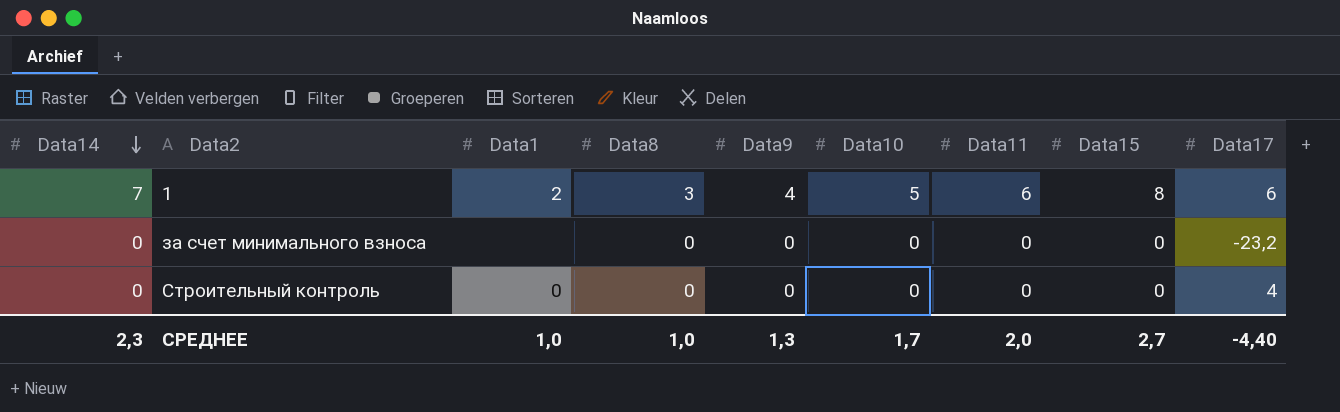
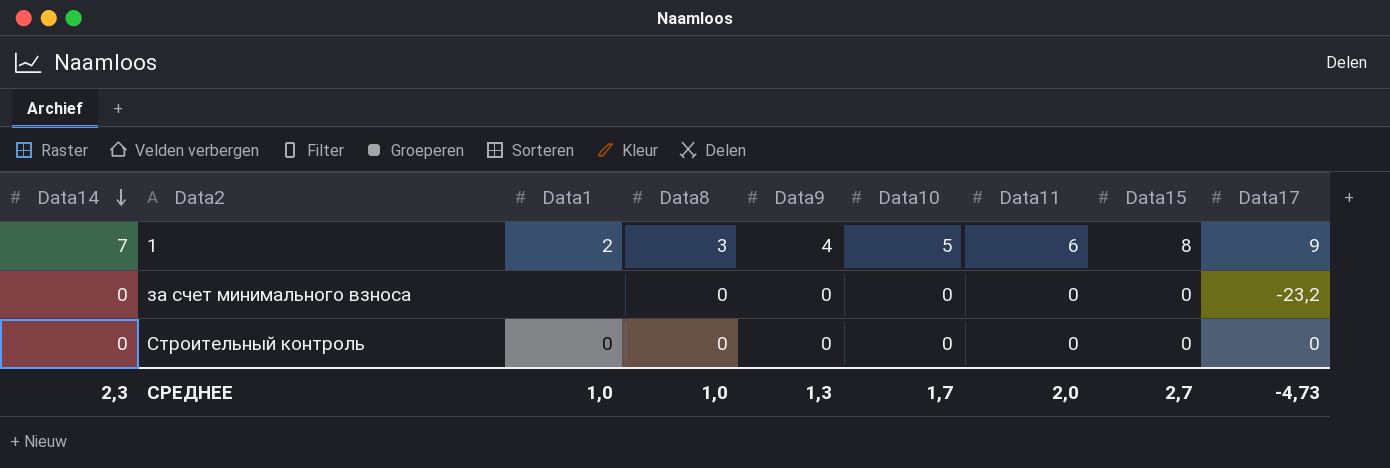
1 | Data17: 6 -> 9
Строительный контроль | Data17: 4 -> 0
СРЕДНЕЕ | Data17: -4,40 -> -4,73

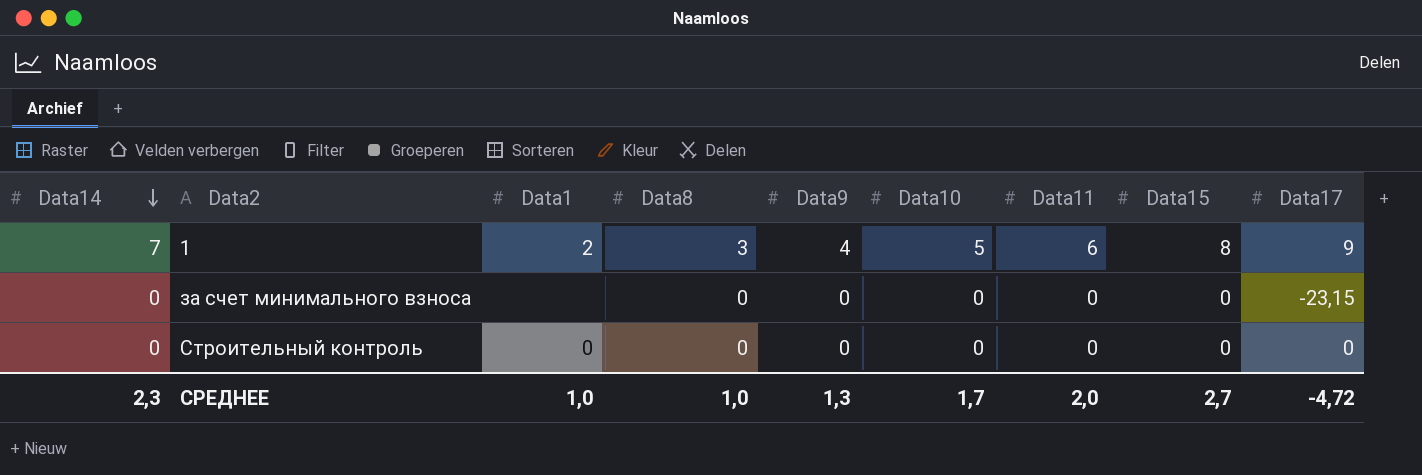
за счет минимального взноса | Data17: -23,2 -> -23,15
СРЕДНЕЕ | Data17: -4,73 -> -4,72

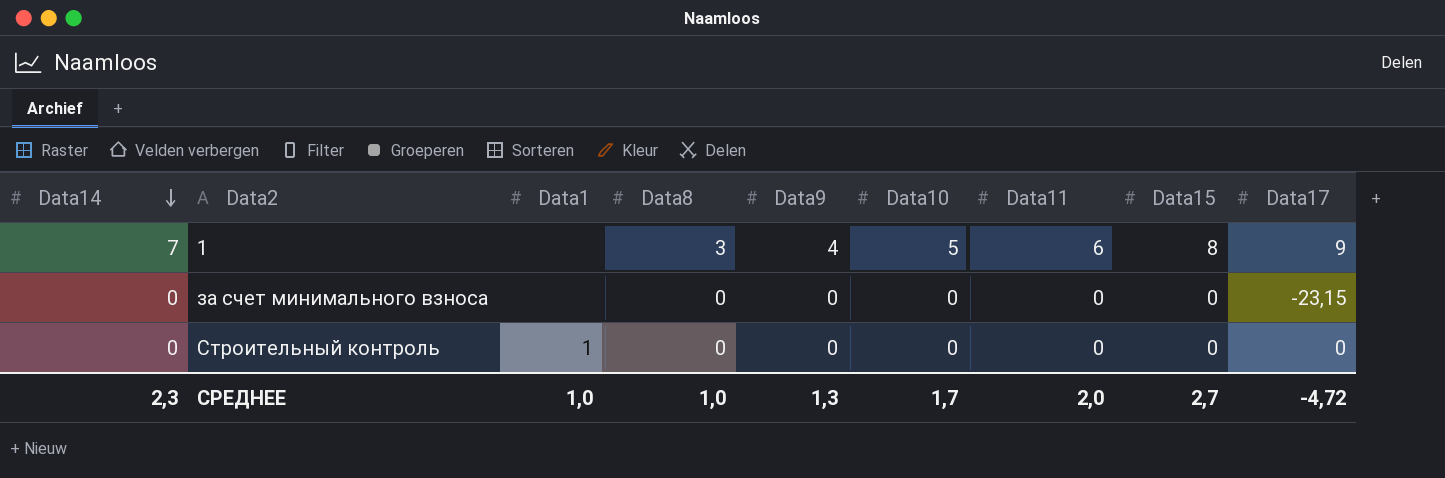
1 | Data1: 2 -> none
Строительный контроль | Data1: 0 -> 1

